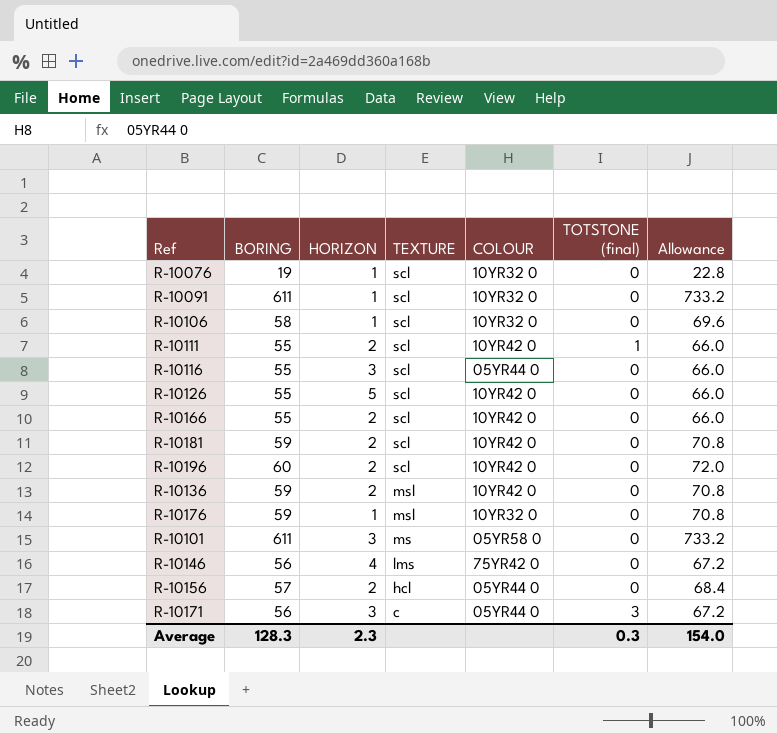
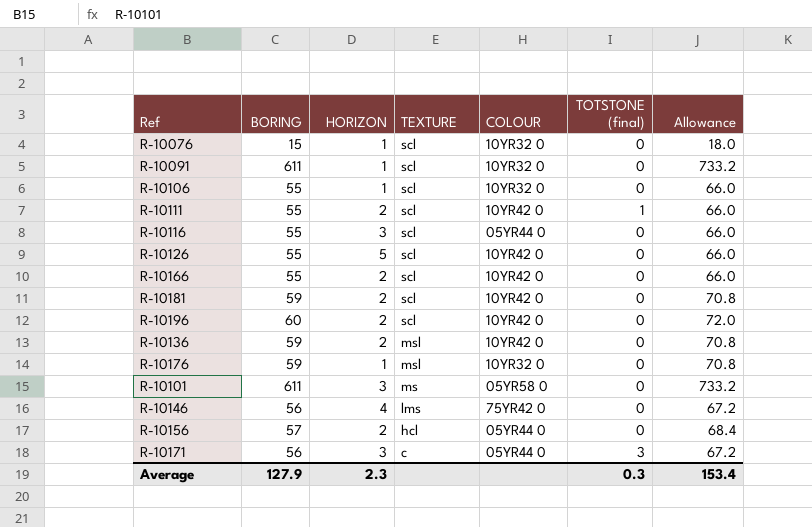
R-10076 | BORING: 19 -> 15
R-10076 | Allowance: 22.8 -> 18.0
R-10106 | BORING: 58 -> 55
R-10106 | Allowance: 69.6 -> 66.0
Average | BORING: 128.3 -> 127.9
Average | Allowance: 154.0 -> 153.4

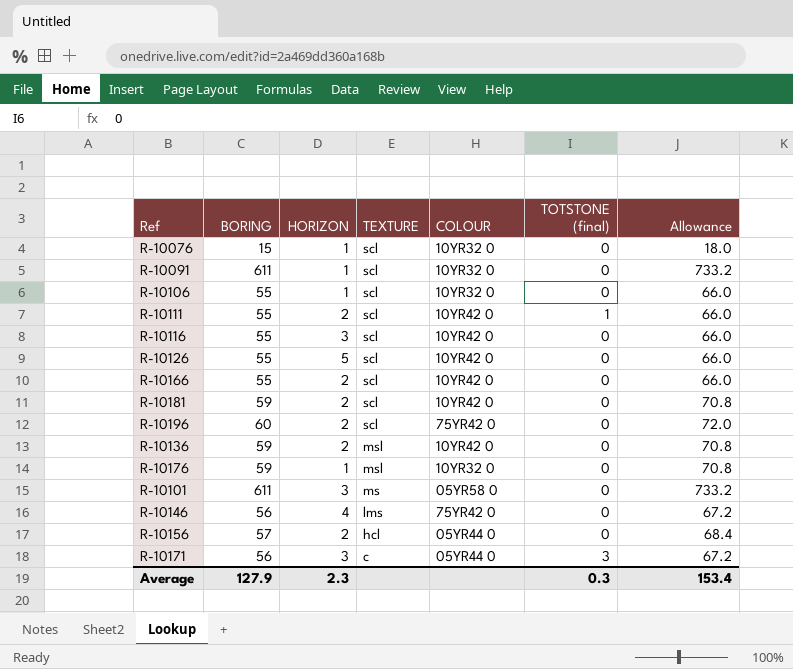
R-10116 | COLOUR: 05YR44 0 -> 10YR42 0
R-10196 | COLOUR: 10YR42 0 -> 75YR42 0

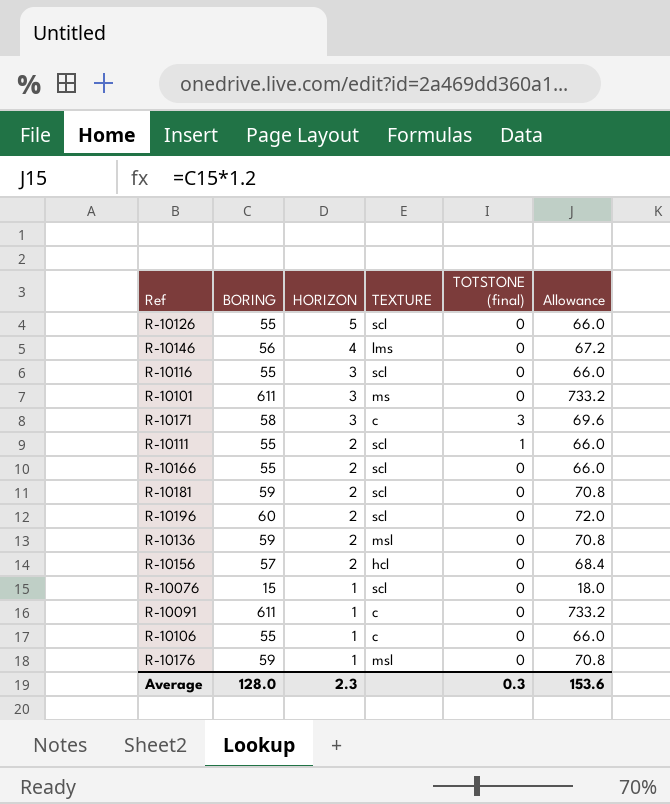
row order: TEXTURE descending -> HORIZON descending
column COLOUR | position: 5 -> none
R-10171 | BORING: 56 -> 58
R-10171 | Allowance: 67.2 -> 69.6
R-10091 | TEXTURE: scl -> c
R-10106 | TEXTURE: scl -> c
Average | BORING: 127.9 -> 128.0
Average | Allowance: 153.4 -> 153.6

